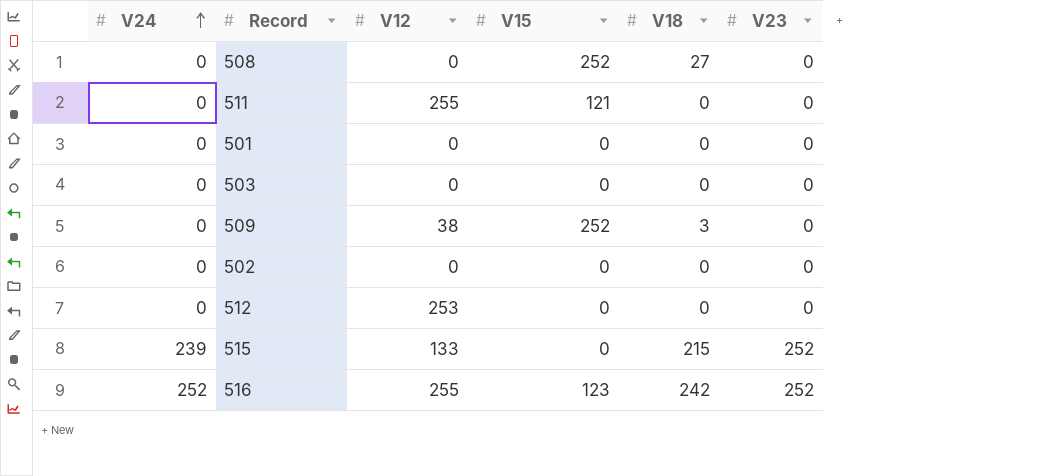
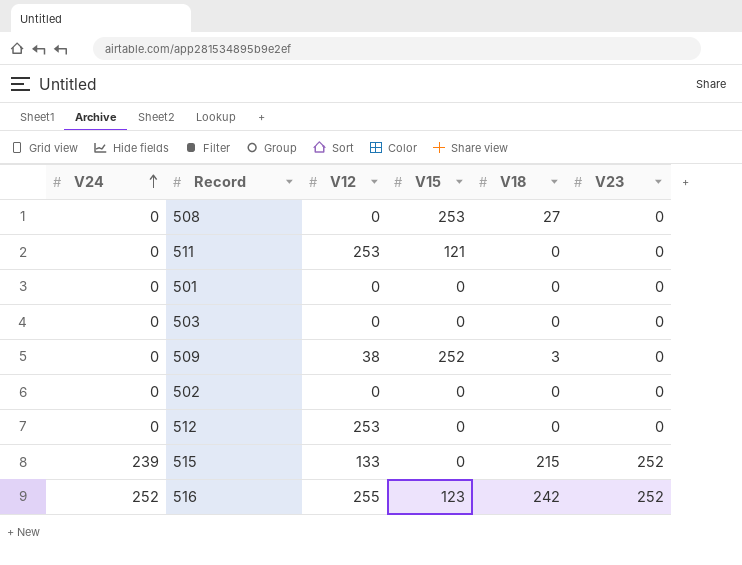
508 | V15: 252 -> 253
511 | V12: 255 -> 253

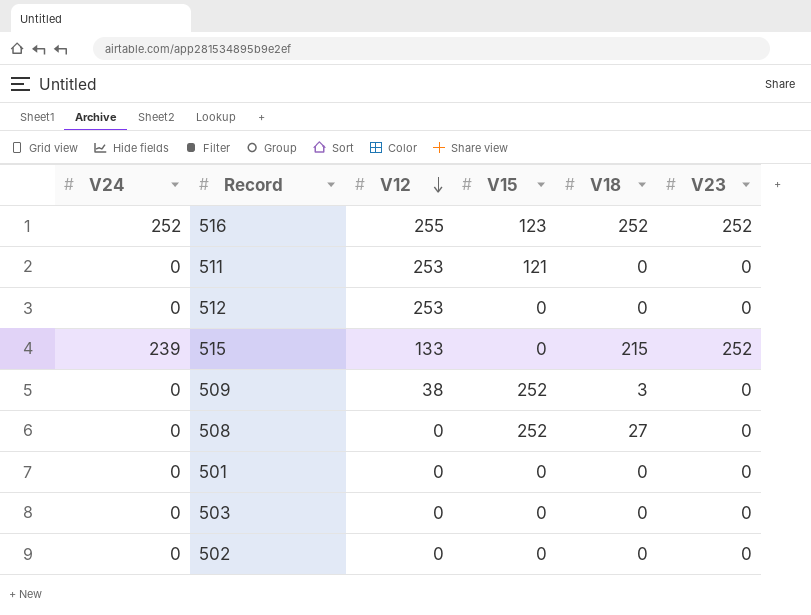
row order: V24 ascending -> V12 descending
516 | V18: 242 -> 252
508 | V15: 253 -> 252

